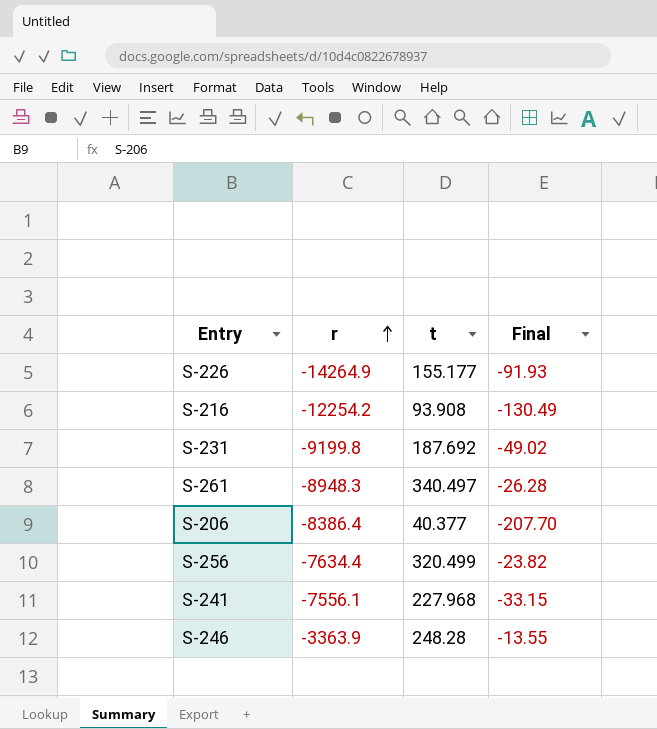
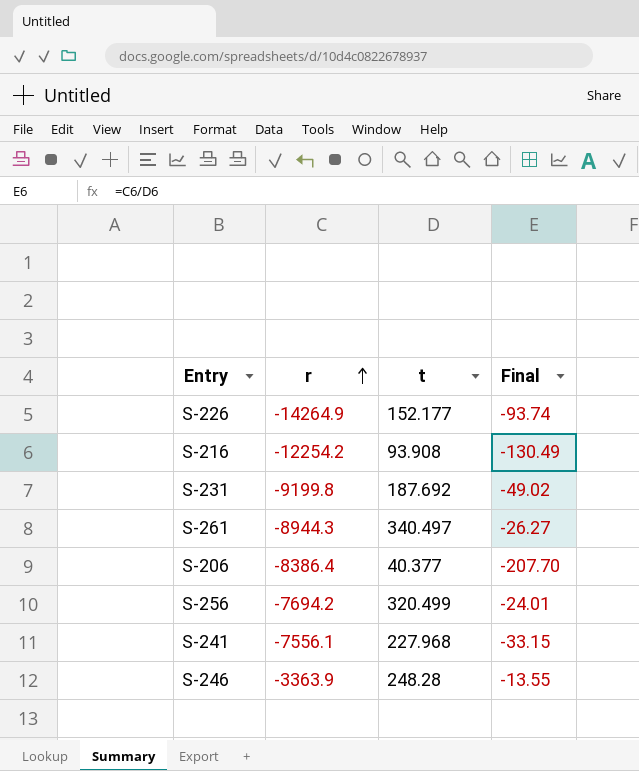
S-226 | t: 155.177 -> 152.177
S-226 | Final: -91.93 -> -93.74
S-261 | r: -8948.3 -> -8944.3
S-261 | Final: -26.28 -> -26.27
S-256 | r: -7634.4 -> -7694.2
S-256 | Final: -23.82 -> -24.01

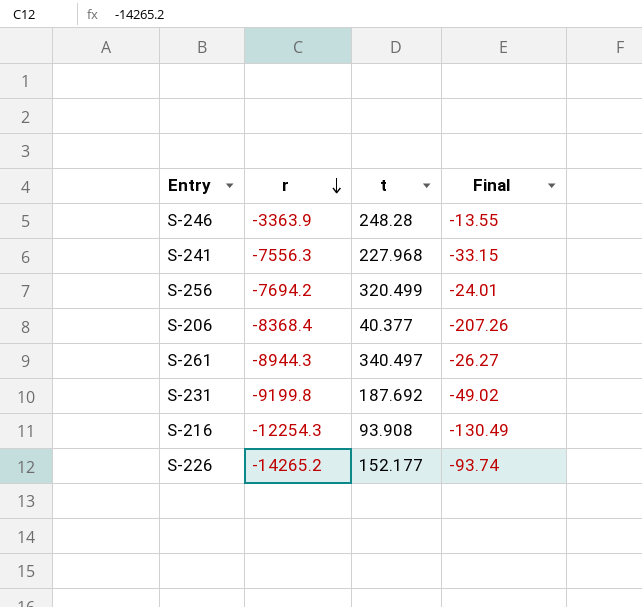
row order: r ascending -> r descending
S-241 | r: -7556.1 -> -7556.3
S-206 | r: -8386.4 -> -8368.4
S-206 | Final: -207.70 -> -207.26
S-216 | r: -12254.2 -> -12254.3
S-226 | r: -14264.9 -> -14265.2

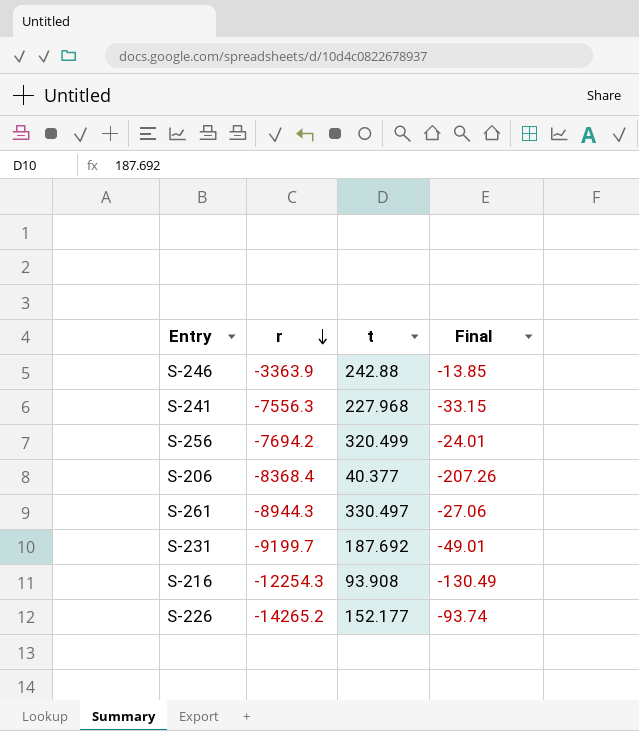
S-246 | t: 248.28 -> 242.88
S-246 | Final: -13.55 -> -13.85
S-261 | t: 340.497 -> 330.497
S-261 | Final: -26.27 -> -27.06
S-231 | r: -9199.8 -> -9199.7
S-231 | Final: -49.02 -> -49.01

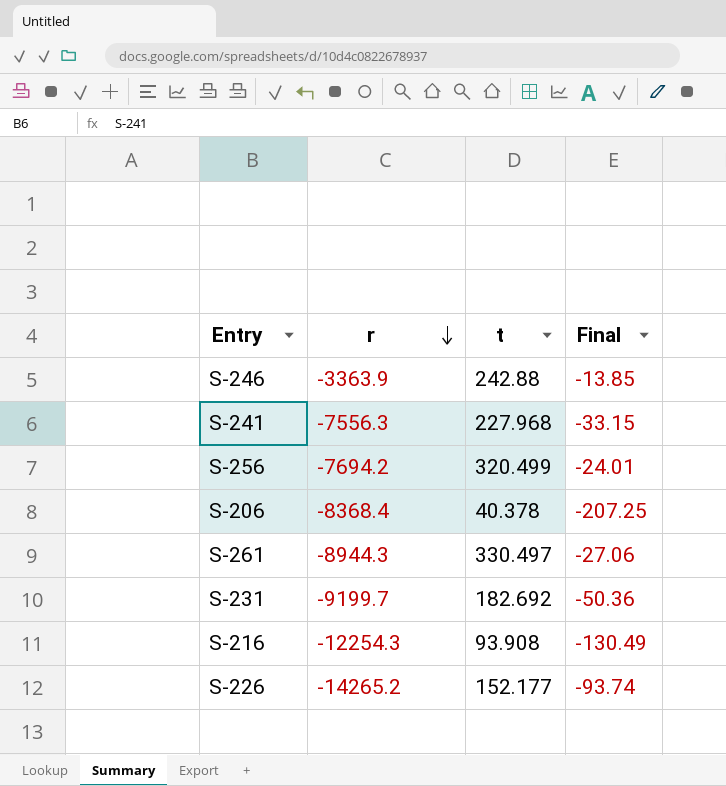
S-206 | t: 40.377 -> 40.378
S-206 | Final: -207.26 -> -207.25
S-231 | t: 187.692 -> 182.692
S-231 | Final: -49.01 -> -50.36

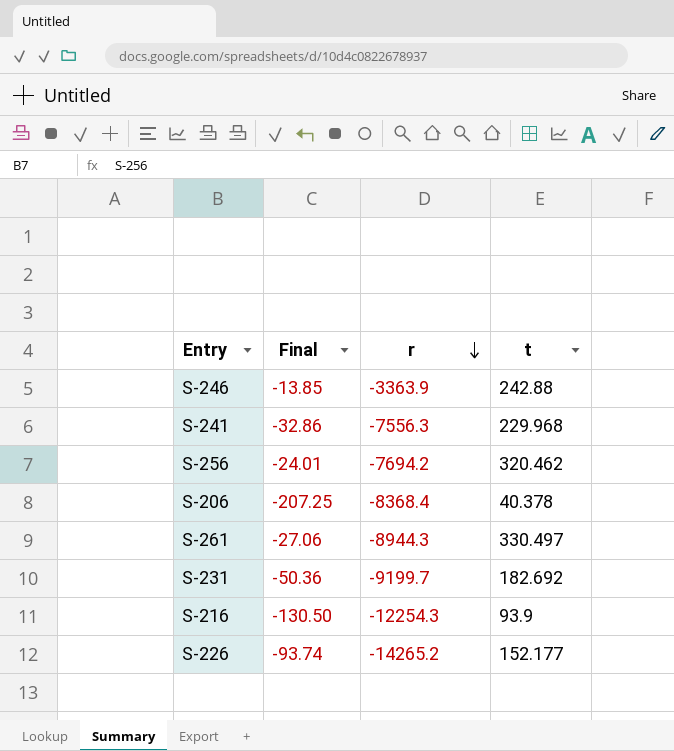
column Final | position: 4 -> 2
S-241 | Final: -33.15 -> -32.86
S-241 | t: 227.968 -> 229.968
S-256 | t: 320.499 -> 320.462
S-216 | Final: -130.49 -> -130.50
S-216 | t: 93.908 -> 93.9

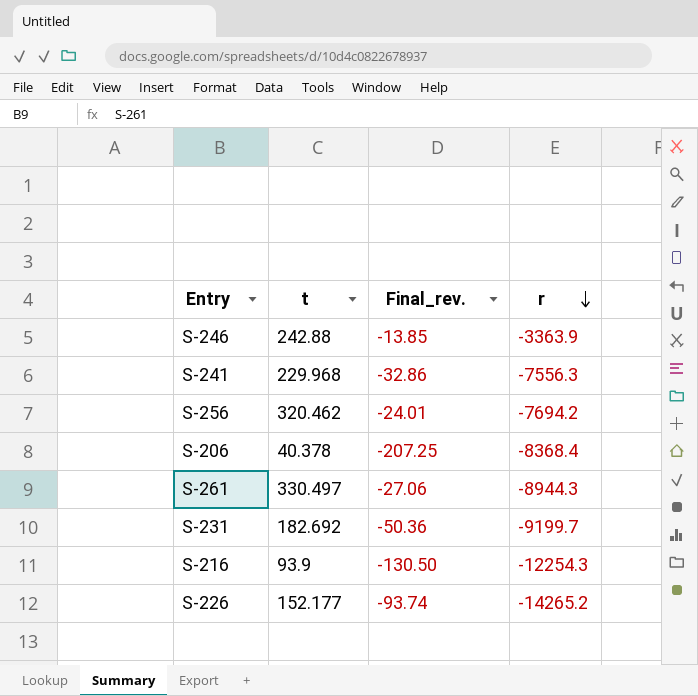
column t | position: 4 -> 2
column name: Final -> Final_rev.

